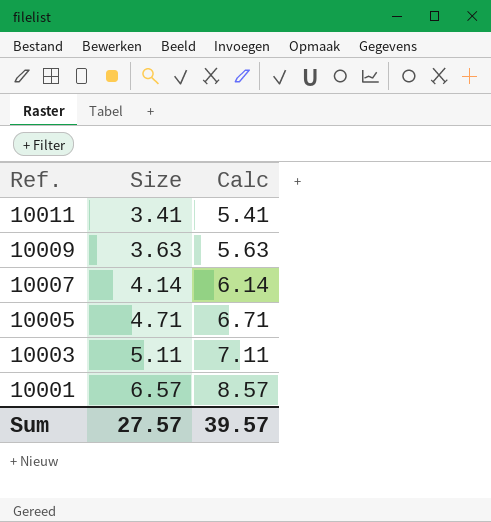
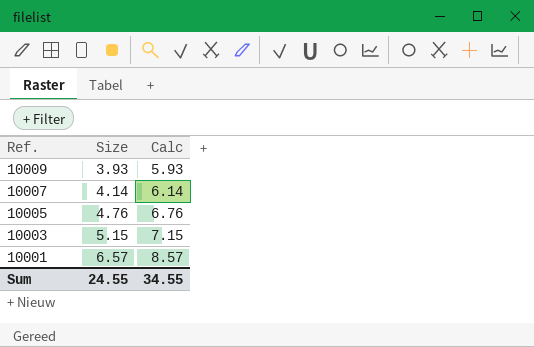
row 10011: 3.41 | 5.41 -> none
10009 | Size: 3.63 -> 3.93
10009 | Calc: 5.63 -> 5.93
10005 | Size: 4.71 -> 4.76
10005 | Calc: 6.71 -> 6.76
10003 | Size: 5.11 -> 5.15
10003 | Calc: 7.11 -> 7.15
Sum | Size: 27.57 -> 24.55
Sum | Calc: 39.57 -> 34.55

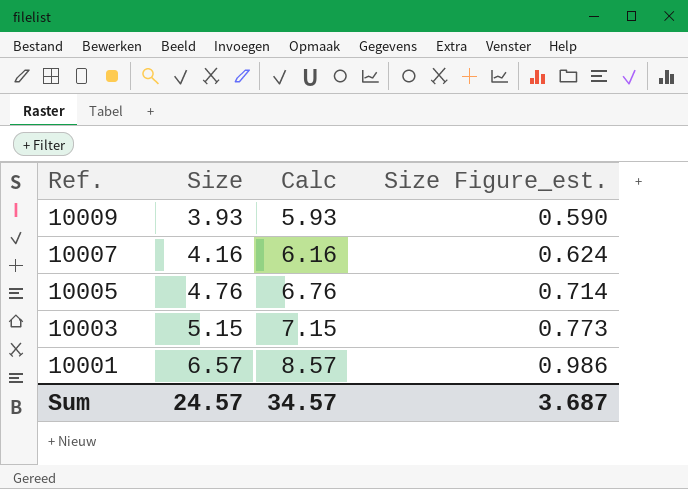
column Size Figure_est. | formula: none -> [Size] * 0.15
10007 | Size: 4.14 -> 4.16
10007 | Calc: 6.14 -> 6.16
Sum | Size: 24.55 -> 24.57
Sum | Calc: 34.55 -> 34.57

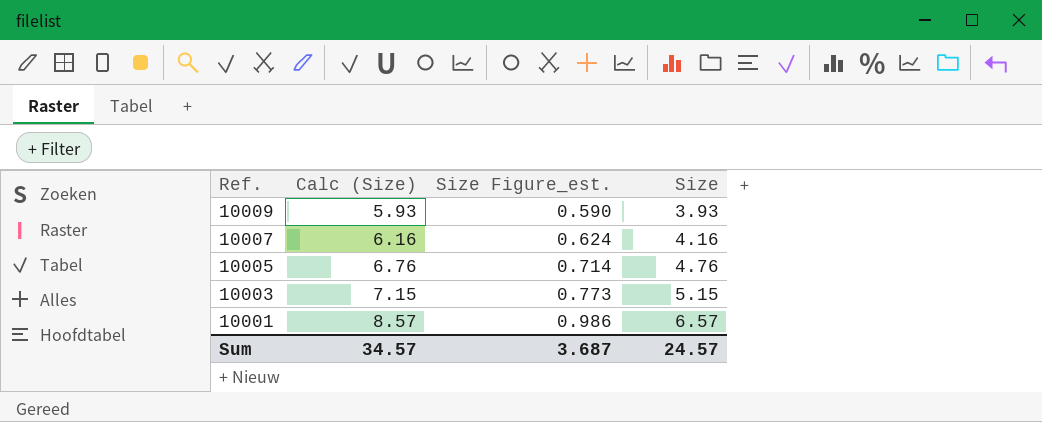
column name: Calc -> Calc (Size)
column Size | position: 2 -> 4

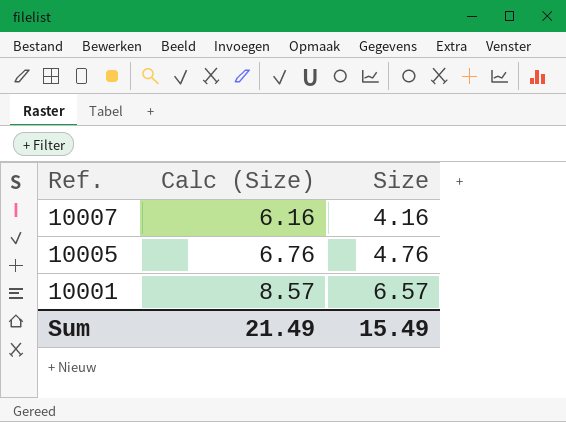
column Size Figure_est. | formula: [Size] * 0.15 -> none
row 10009: 5.93 | 0.590 | 3.93 -> none
row 10003: 7.15 | 0.773 | 5.15 -> none
Sum | Calc (Size): 34.57 -> 21.49
Sum | Size: 24.57 -> 15.49

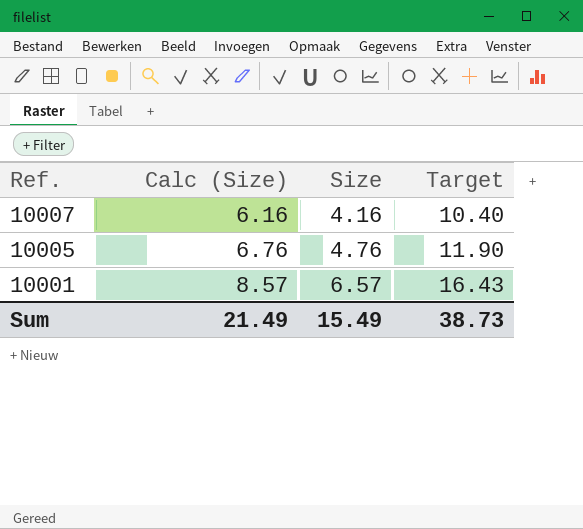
column Target | formula: none -> [Size] * 2.5

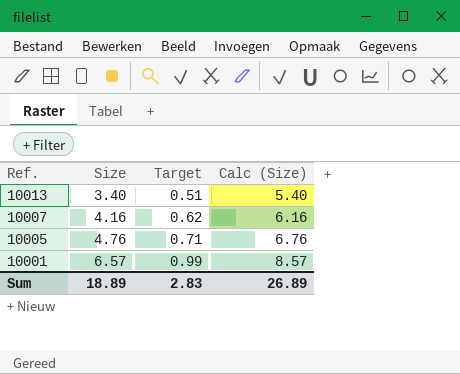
column Target | formula: [Size] * 2.5 -> [Size] * 0.15
column Calc (Size) | position: 2 -> 4
row 10013: none -> 3.40 | 0.51 | 5.40
Sum | Size: 15.49 -> 18.89
Sum | Target: 38.73 -> 2.83
Sum | Calc (Size): 21.49 -> 26.89

